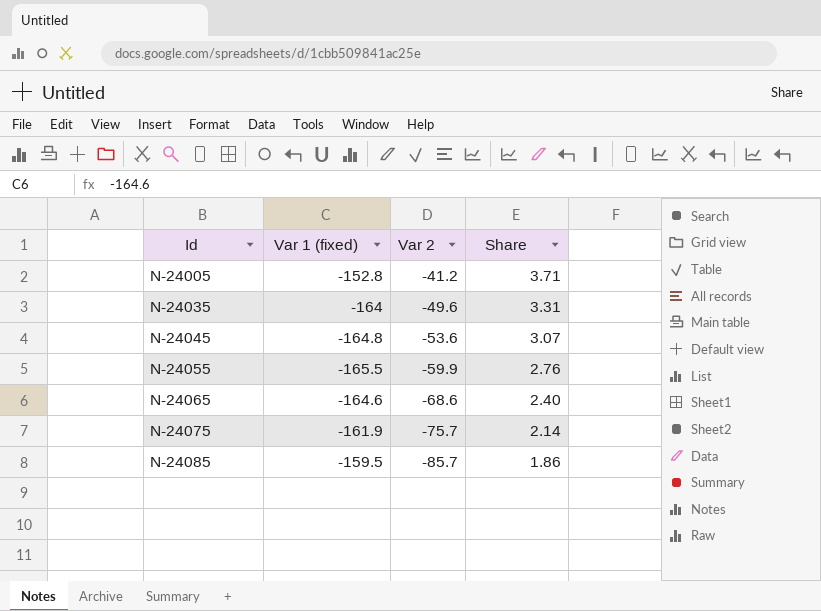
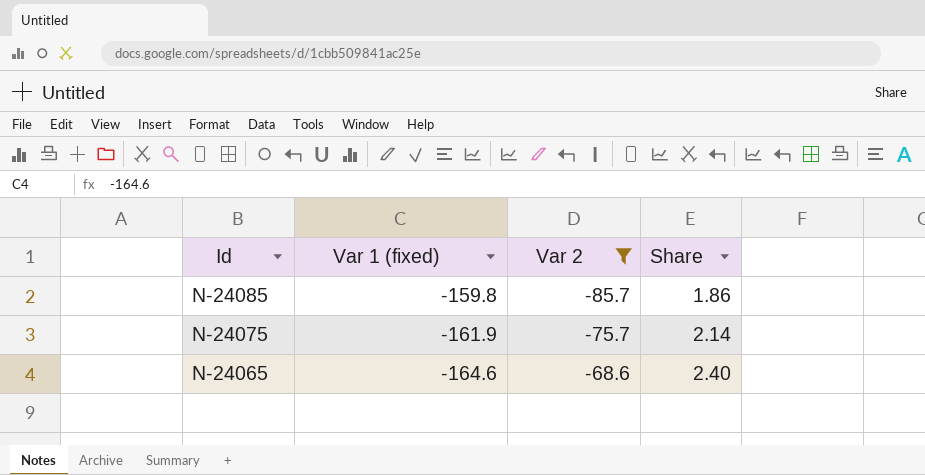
filter: none -> Var 2 <= -68.6
row order: Id ascending -> Id descending
N-24085 | Var 1 (fixed): -159.5 -> -159.8

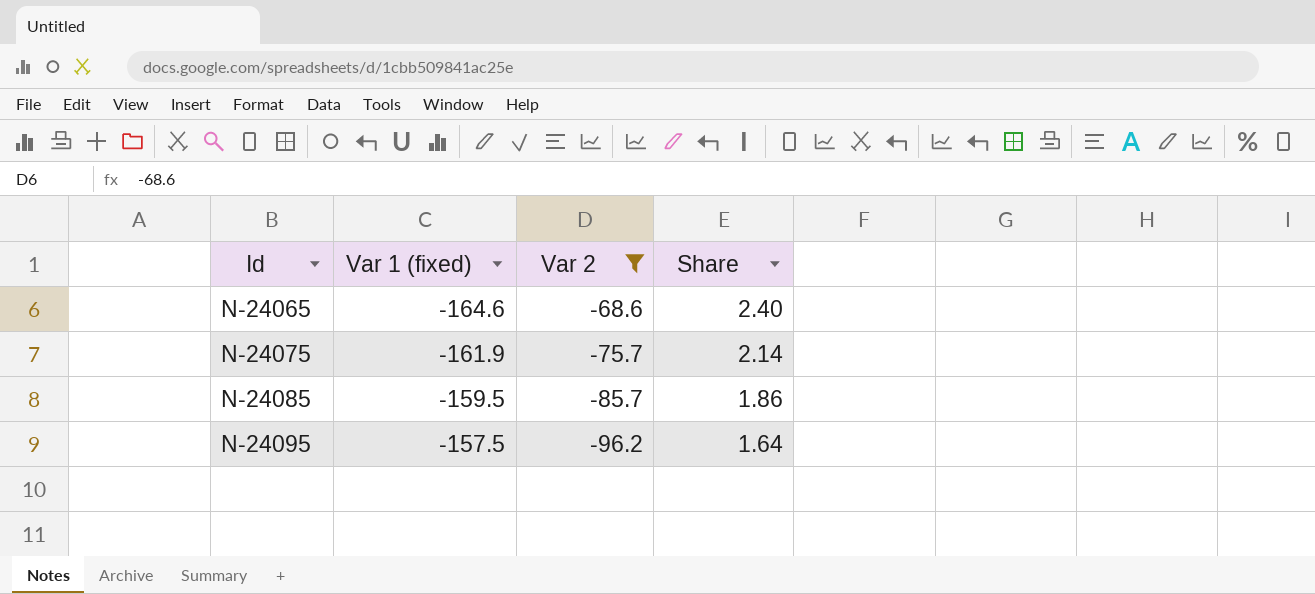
row order: Id descending -> Id ascending
N-24085 | Var 1 (fixed): -159.8 -> -159.5
row N-24095: none -> -157.5 | -96.2 | 1.64

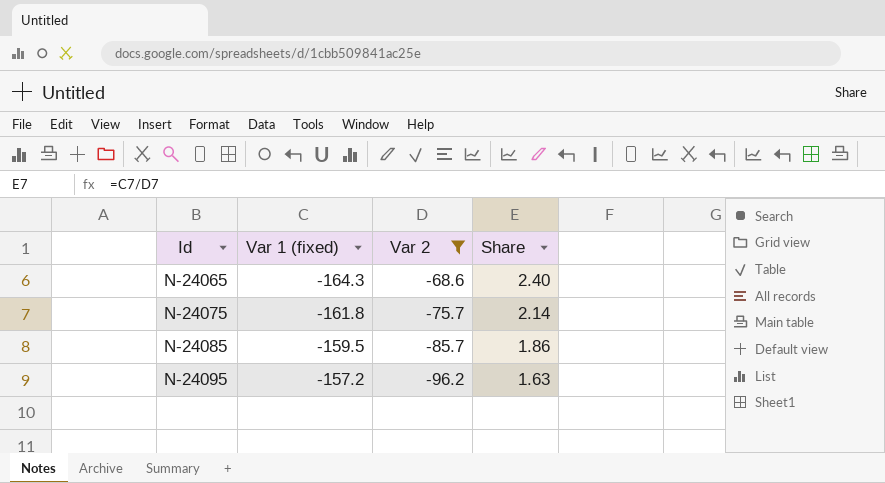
N-24065 | Var 1 (fixed): -164.6 -> -164.3
N-24075 | Var 1 (fixed): -161.9 -> -161.8
N-24095 | Var 1 (fixed): -157.5 -> -157.2
N-24095 | Share: 1.64 -> 1.63

